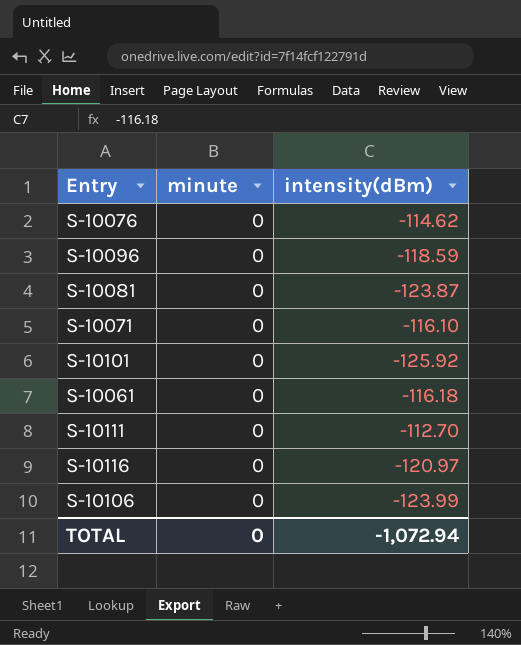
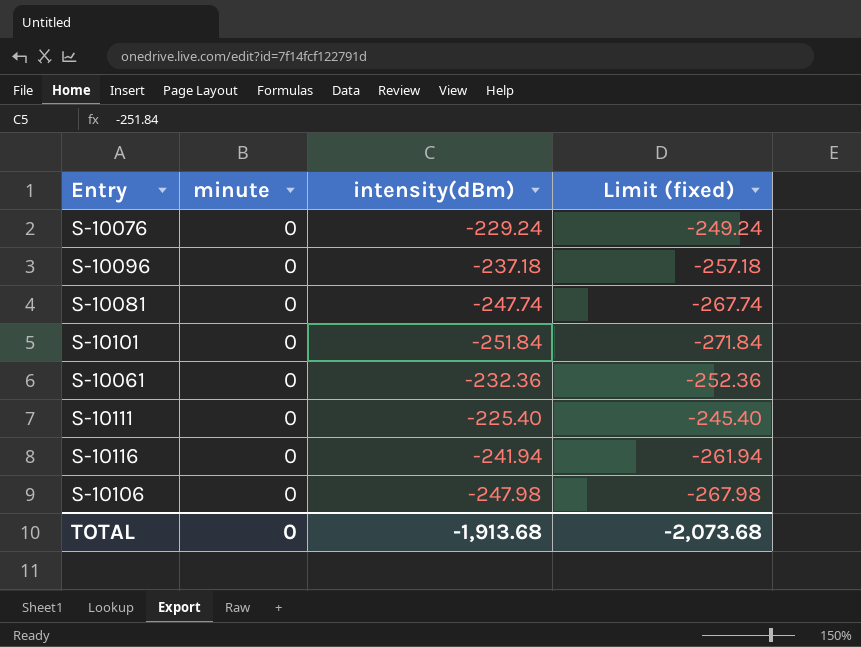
column Limit (fixed) | formula: none -> [intensity(dBm)] - 20
row S-10071: 0 | -116.10 -> none
S-10076 | intensity(dBm): -114.62 -> -229.24
S-10096 | intensity(dBm): -118.59 -> -237.18
S-10081 | intensity(dBm): -123.87 -> -247.74
S-10101 | intensity(dBm): -125.92 -> -251.84
S-10061 | intensity(dBm): -116.18 -> -232.36
S-10111 | intensity(dBm): -112.70 -> -225.40
S-10116 | intensity(dBm): -120.97 -> -241.94
S-10106 | intensity(dBm): -123.99 -> -247.98
TOTAL | intensity(dBm): -1,072.94 -> -1,913.68

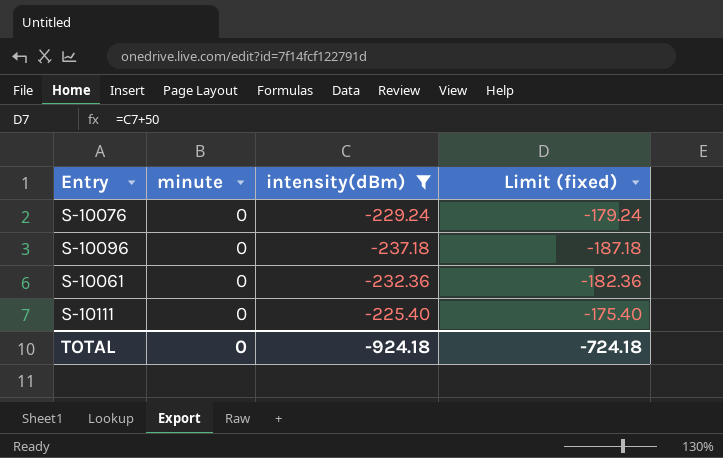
filter: none -> intensity(dBm) >= -237.18
column Limit (fixed) | formula: [intensity(dBm)] - 20 -> [intensity(dBm)] + 50
TOTAL | intensity(dBm): -1,913.68 -> -924.18
TOTAL | Limit (fixed): -2,073.68 -> -724.18

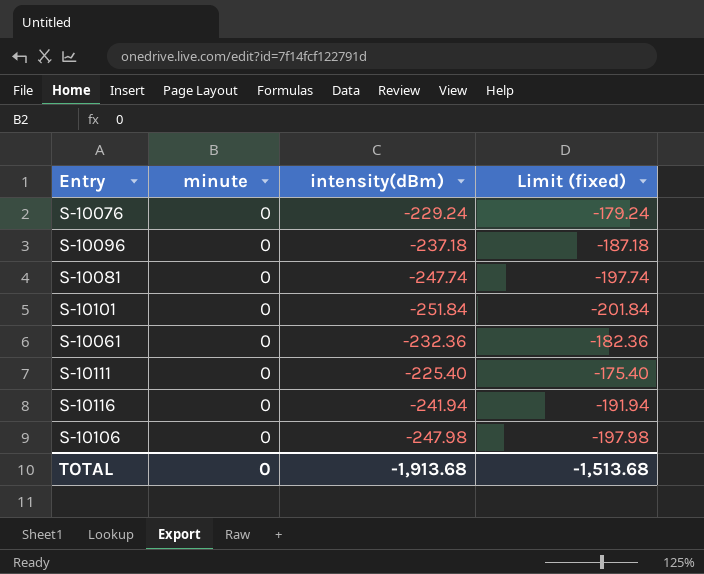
filter: intensity(dBm) >= -237.18 -> none
TOTAL | intensity(dBm): -924.18 -> -1,913.68
TOTAL | Limit (fixed): -724.18 -> -1,513.68

